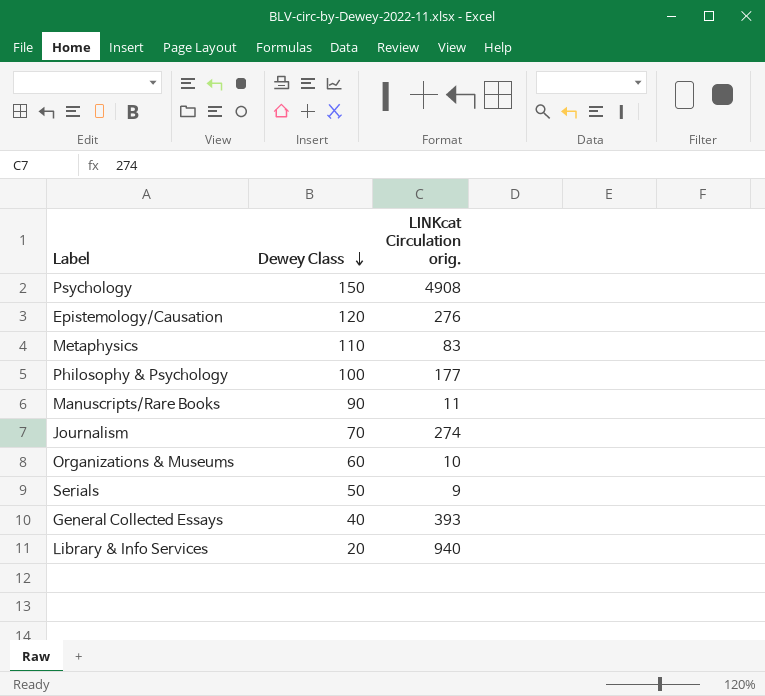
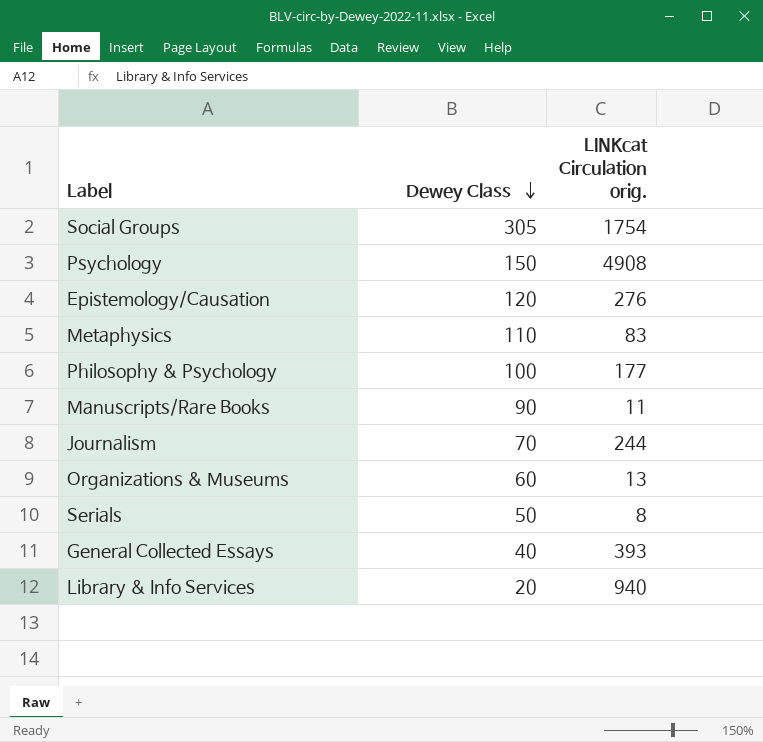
row Social Groups: none -> 305 | 1754
Journalism | LINKcat Circulation orig.: 274 -> 244
Organizations & Museums | LINKcat Circulation orig.: 10 -> 13
Serials | LINKcat Circulation orig.: 9 -> 8

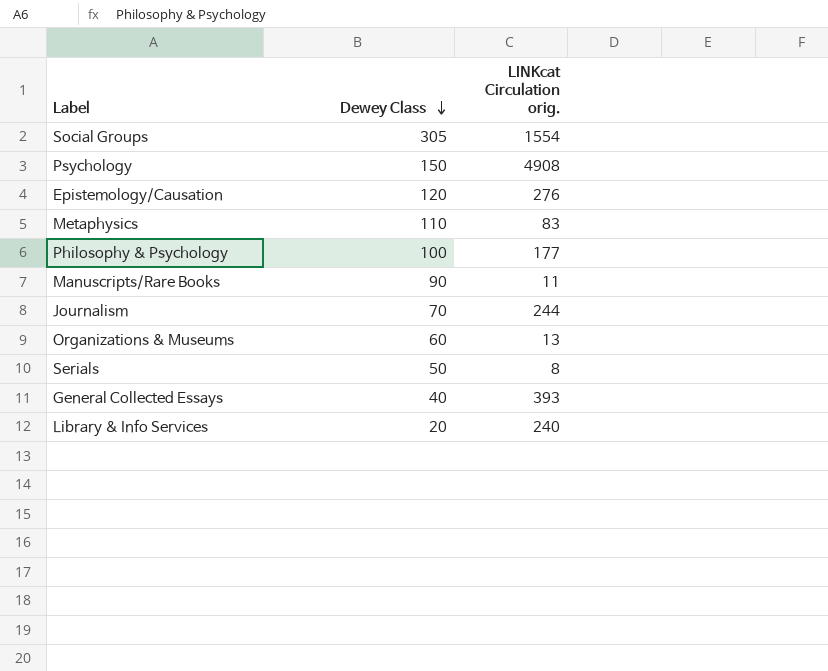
Social Groups | LINKcat Circulation orig.: 1754 -> 1554
Library & Info Services | LINKcat Circulation orig.: 940 -> 240

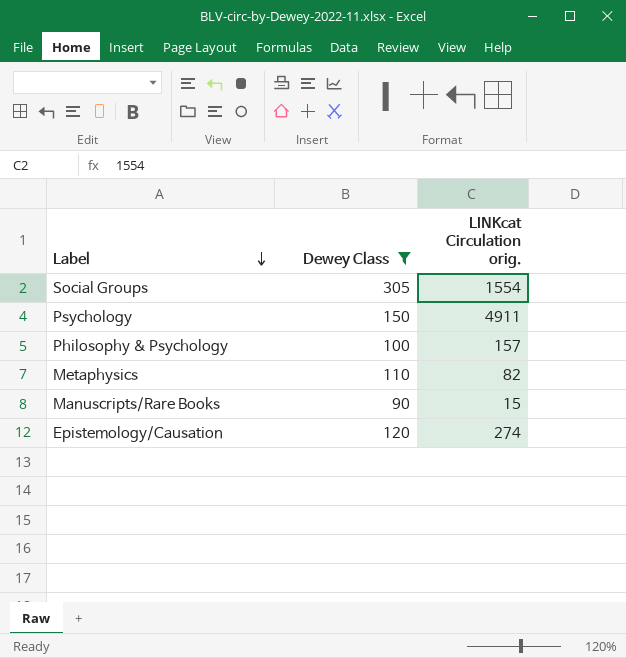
filter: none -> Dewey Class >= 90
row order: Dewey Class descending -> Label descending
Psychology | LINKcat Circulation orig.: 4908 -> 4911
Philosophy & Psychology | LINKcat Circulation orig.: 177 -> 157
Metaphysics | LINKcat Circulation orig.: 83 -> 82
Manuscripts/Rare Books | LINKcat Circulation orig.: 11 -> 15
Epistemology/Causation | LINKcat Circulation orig.: 276 -> 274

